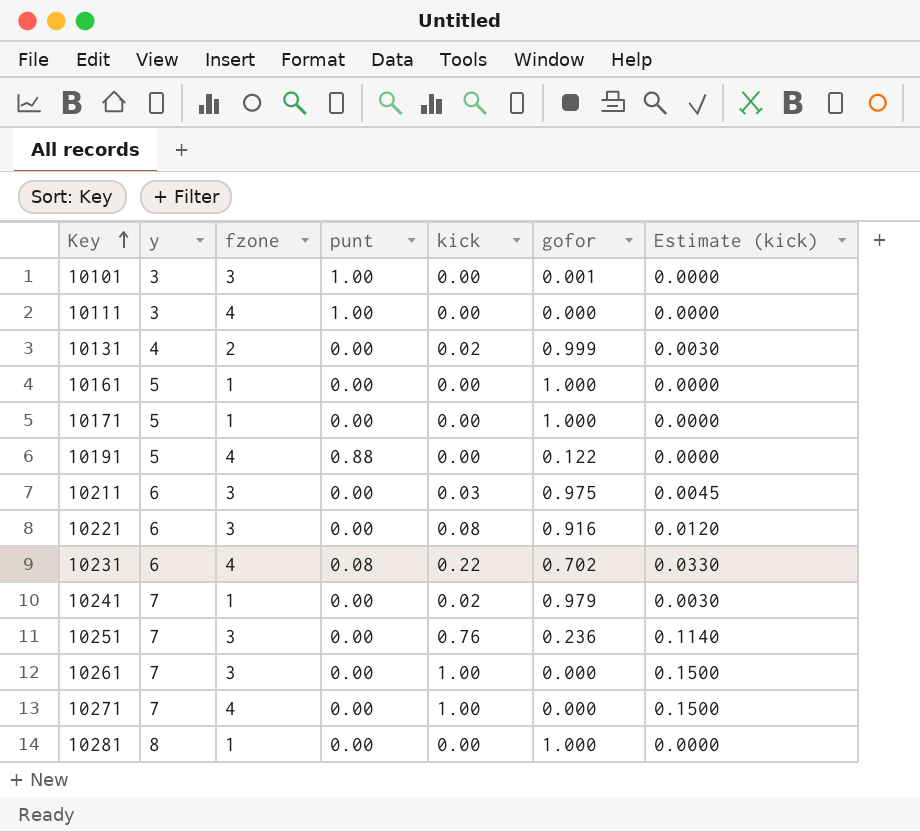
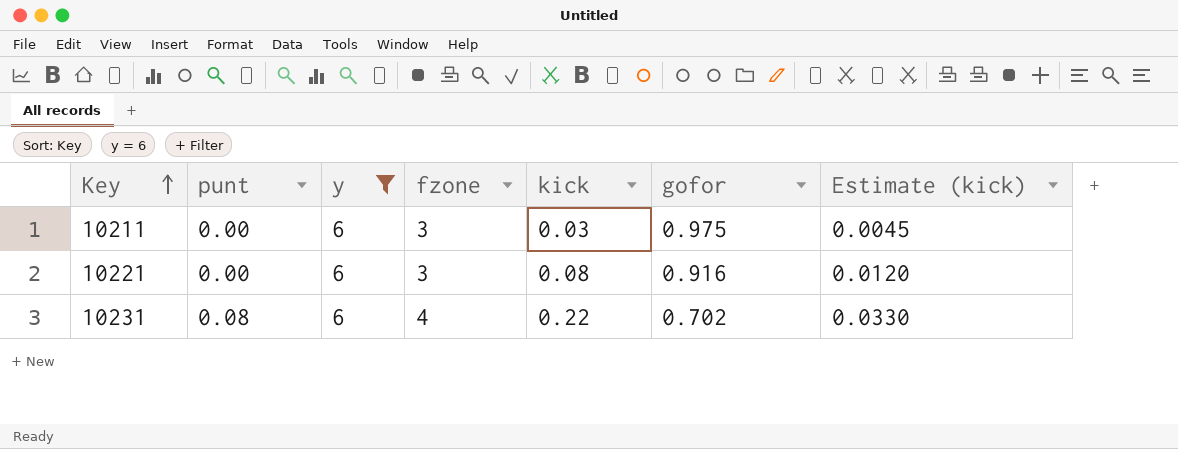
filter: none -> y = 6
column punt | position: 4 -> 2

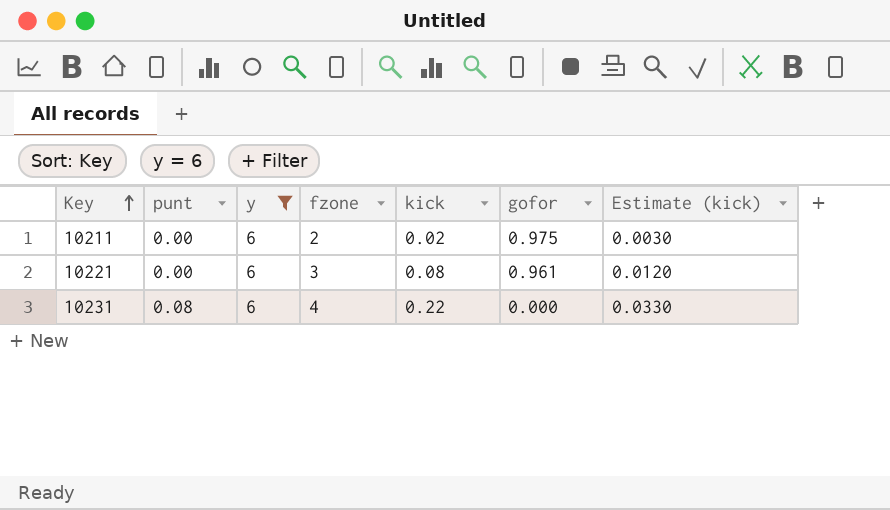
10211 | fzone: 3 -> 2
10211 | kick: 0.03 -> 0.02
10211 | Estimate (kick): 0.0045 -> 0.0030
10221 | gofor: 0.916 -> 0.961
10231 | gofor: 0.702 -> 0.000

